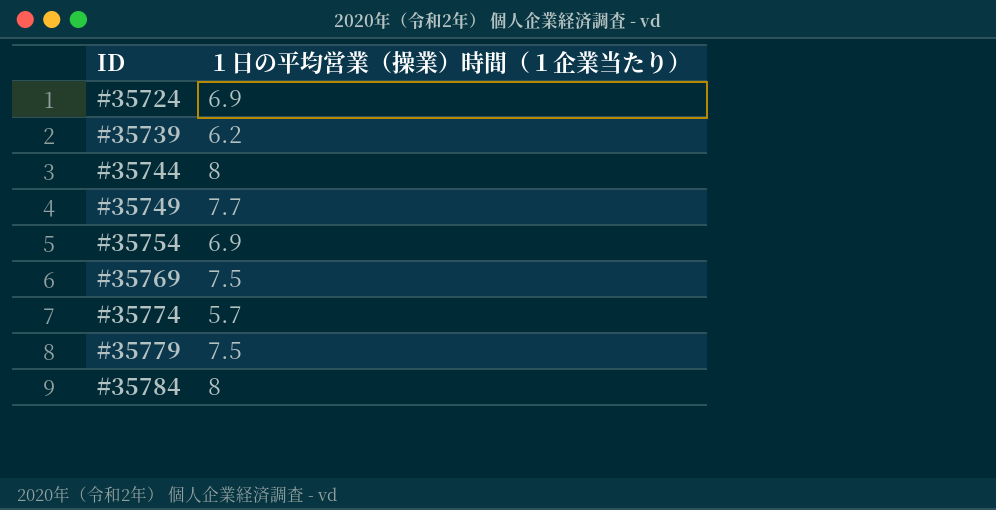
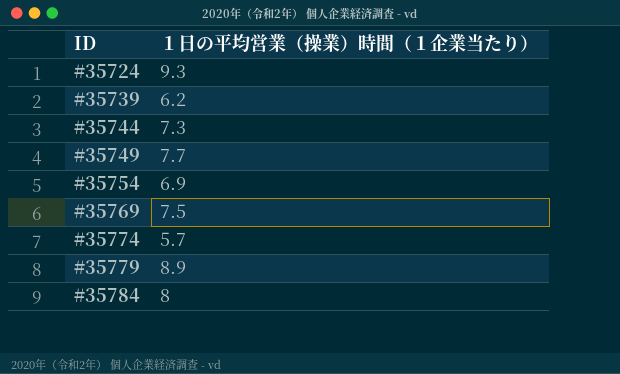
#35724 | １日の平均営業（操業）時間（１企業当たり）: 6.9 -> 9.3
#35744 | １日の平均営業（操業）時間（１企業当たり）: 8 -> 7.3
#35779 | １日の平均営業（操業）時間（１企業当たり）: 7.5 -> 8.9

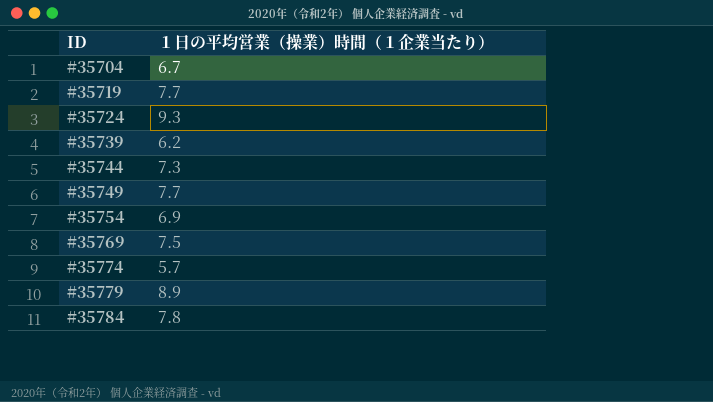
row #35704: none -> 6.7
row #35719: none -> 7.7
#35784 | １日の平均営業（操業）時間（１企業当たり）: 8 -> 7.8

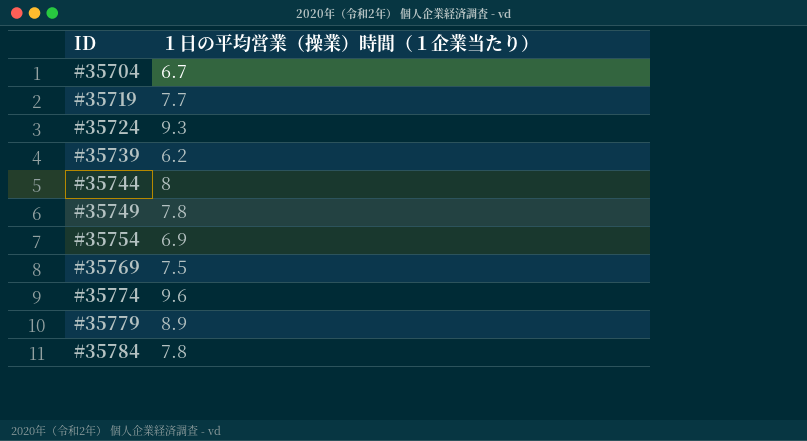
#35744 | １日の平均営業（操業）時間（１企業当たり）: 7.3 -> 8
#35749 | １日の平均営業（操業）時間（１企業当たり）: 7.7 -> 7.8
#35774 | １日の平均営業（操業）時間（１企業当たり）: 5.7 -> 9.6

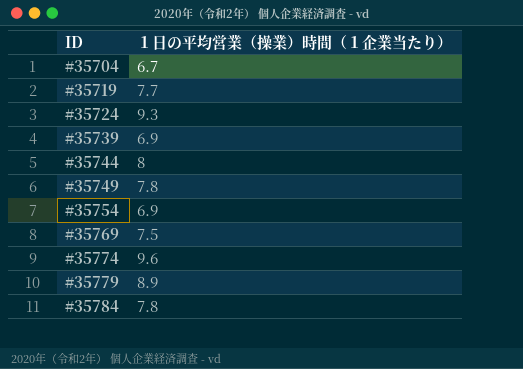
#35739 | １日の平均営業（操業）時間（１企業当たり）: 6.2 -> 6.9

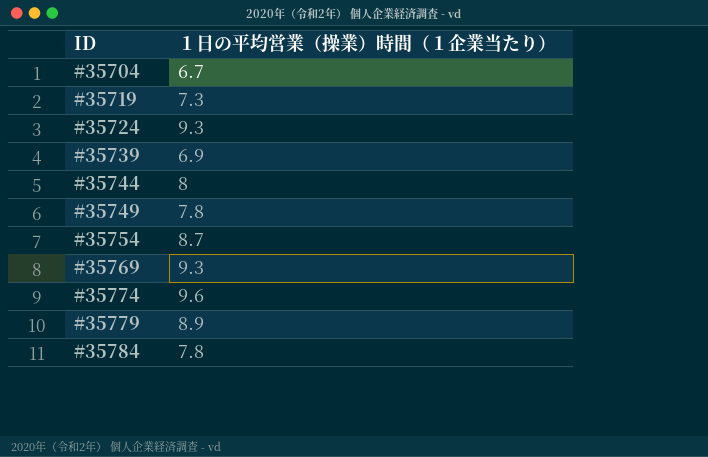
#35719 | １日の平均営業（操業）時間（１企業当たり）: 7.7 -> 7.3
#35754 | １日の平均営業（操業）時間（１企業当たり）: 6.9 -> 8.7
#35769 | １日の平均営業（操業）時間（１企業当たり）: 7.5 -> 9.3

